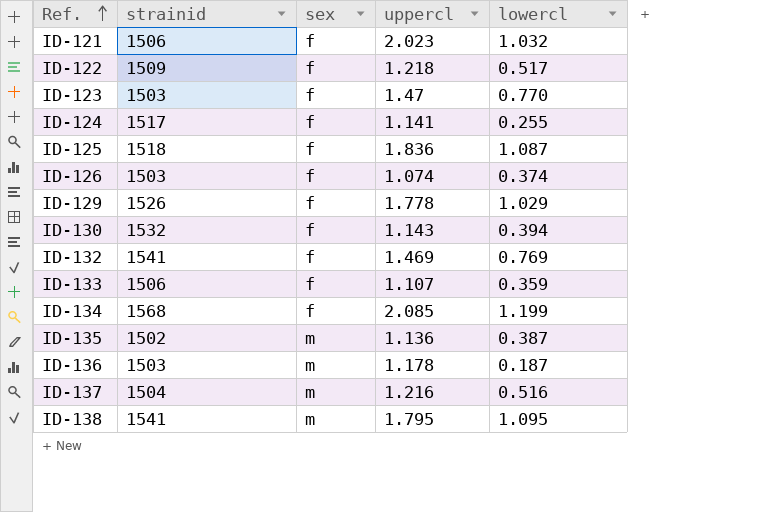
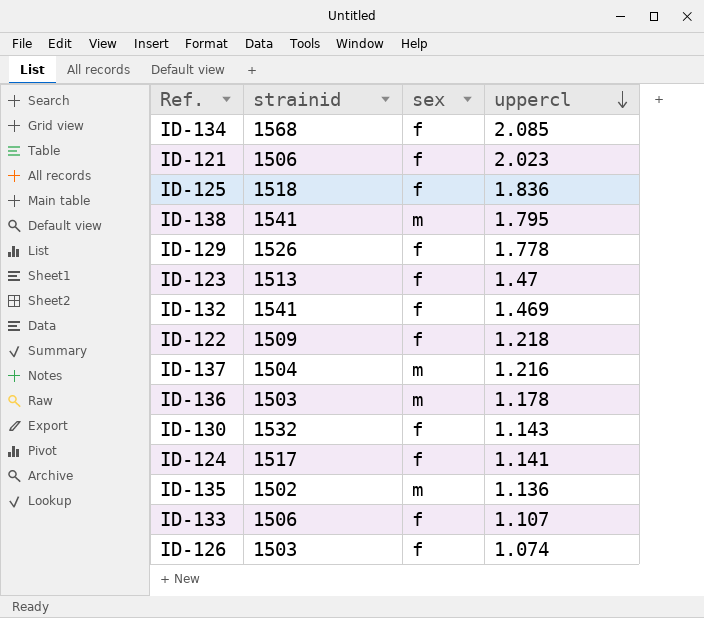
row order: Ref. ascending -> uppercl descending
column lowercl | position: 5 -> none
ID-123 | strainid: 1503 -> 1513

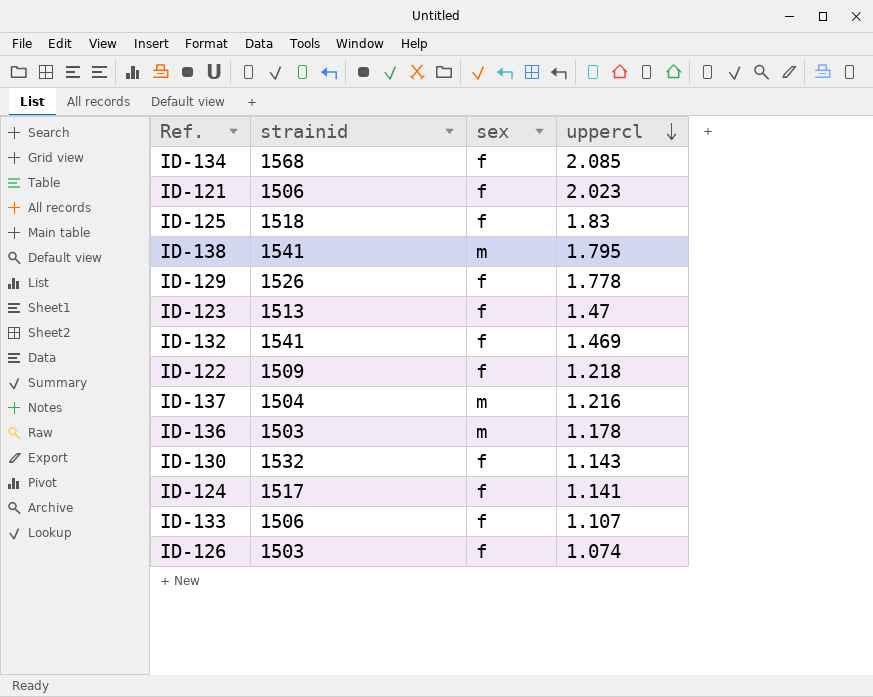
row ID-135: 1502 | m | 1.136 -> none
ID-125 | uppercl: 1.836 -> 1.83

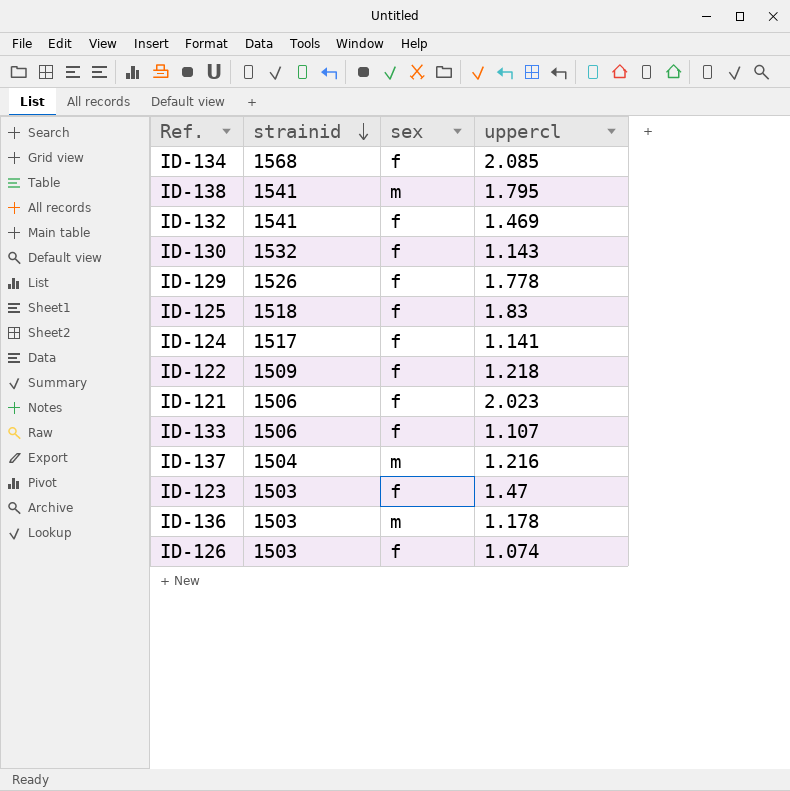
row order: uppercl descending -> strainid descending
ID-123 | strainid: 1513 -> 1503

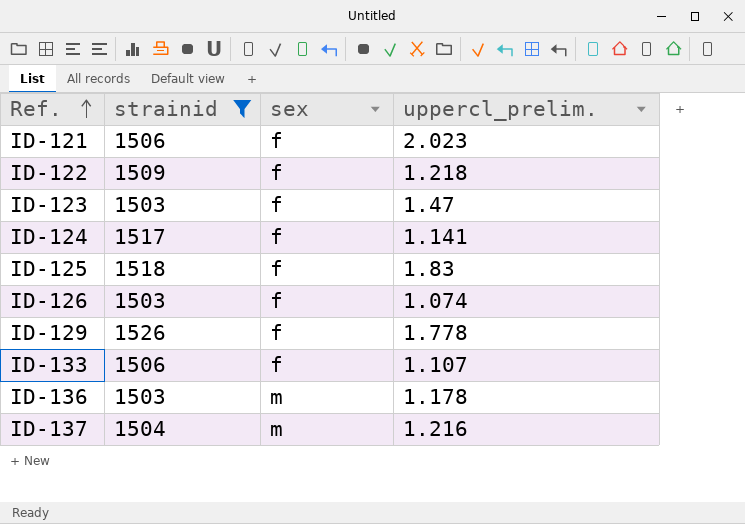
filter: none -> strainid <= 1526
row order: strainid descending -> Ref. ascending
column name: uppercl -> uppercl_prelim.

